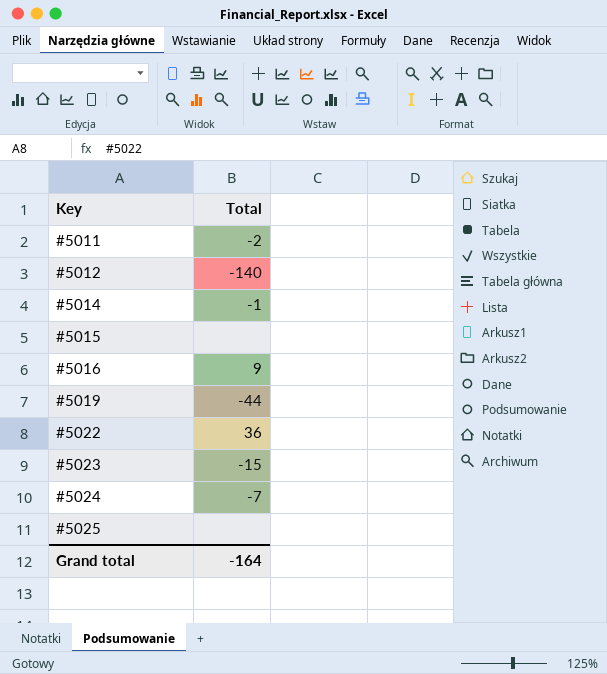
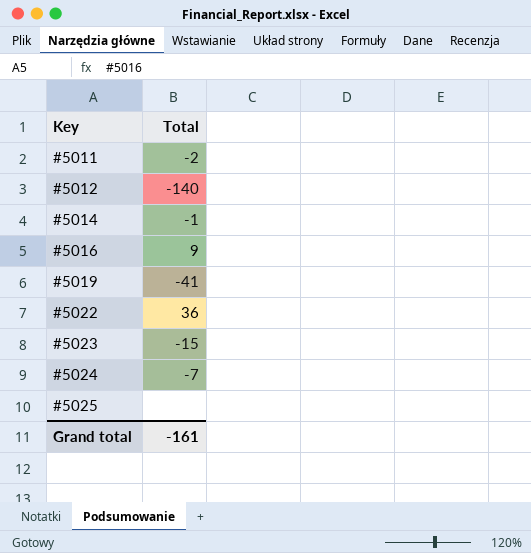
row #5015: none -> none
#5019 | Total: -44 -> -41
Grand total | Total: -164 -> -161

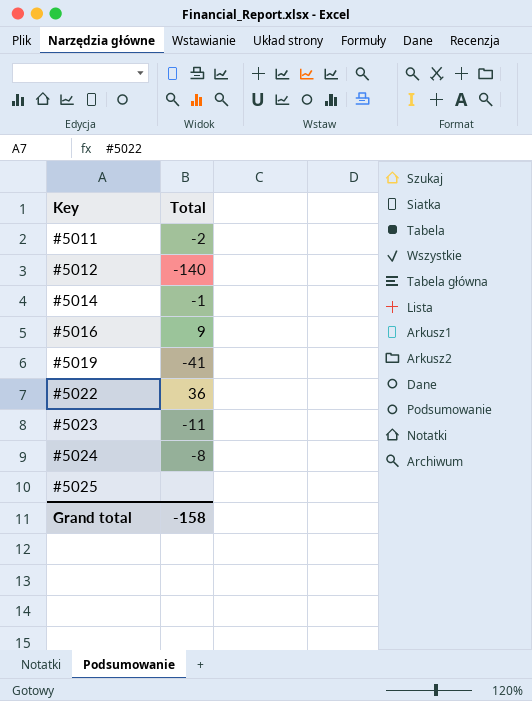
#5023 | Total: -15 -> -11
#5024 | Total: -7 -> -8
Grand total | Total: -161 -> -158

